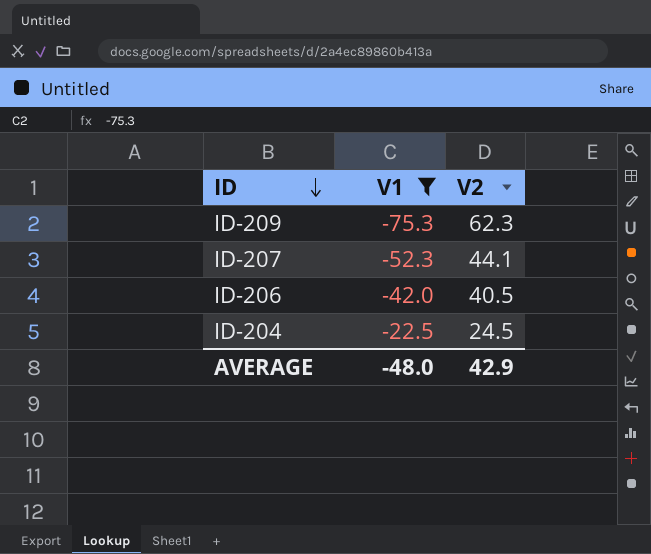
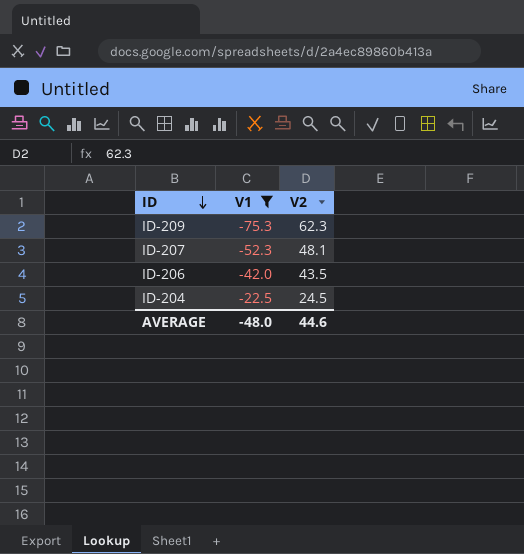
ID-207 | V2: 44.1 -> 48.1
ID-206 | V2: 40.5 -> 43.5
AVERAGE | V2: 42.9 -> 44.6

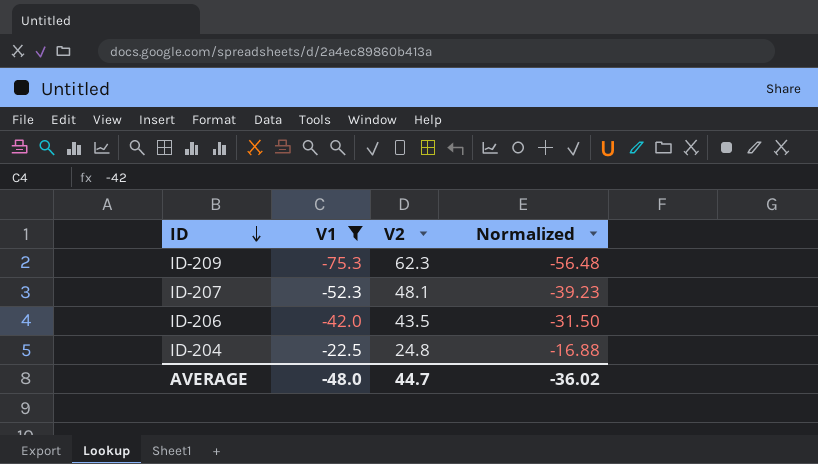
column Normalized | formula: none -> [V1] * 0.75
ID-204 | V2: 24.5 -> 24.8
AVERAGE | V2: 44.6 -> 44.7

